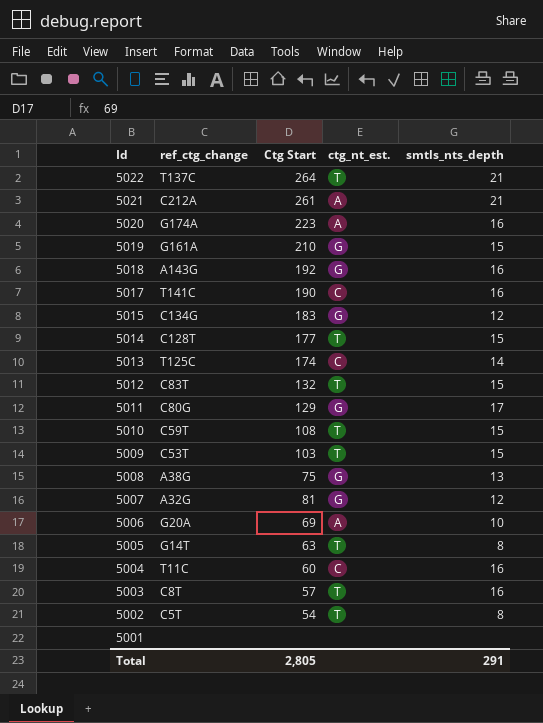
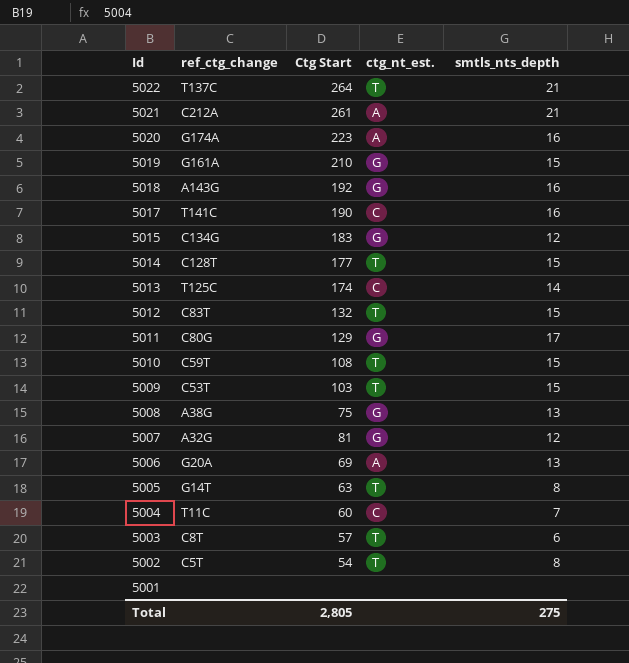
5006 | smtls_nts_depth: 10 -> 13
5004 | smtls_nts_depth: 16 -> 7
5003 | smtls_nts_depth: 16 -> 6
Total | smtls_nts_depth: 291 -> 275

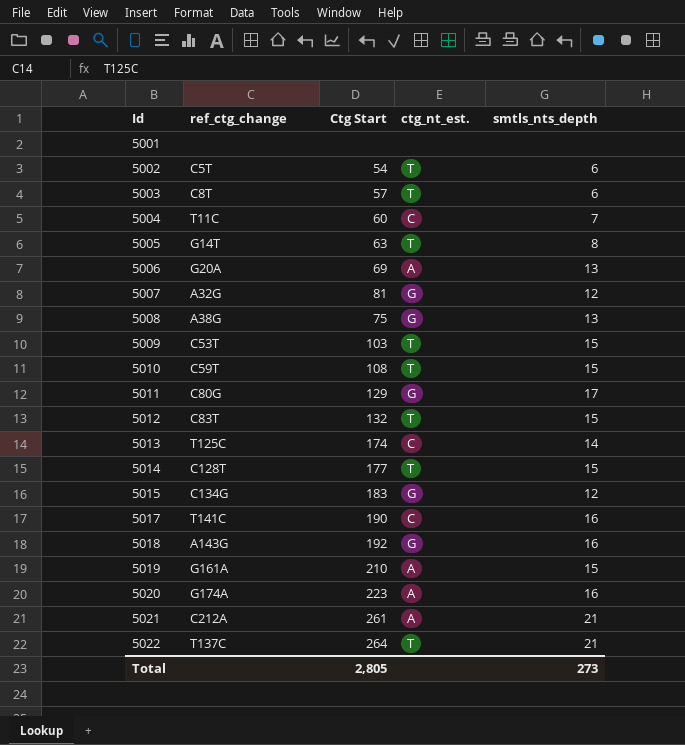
row order: Id descending -> Id ascending
5002 | smtls_nts_depth: 8 -> 6
5019 | ctg_nt_est.: G -> A
Total | smtls_nts_depth: 275 -> 273

